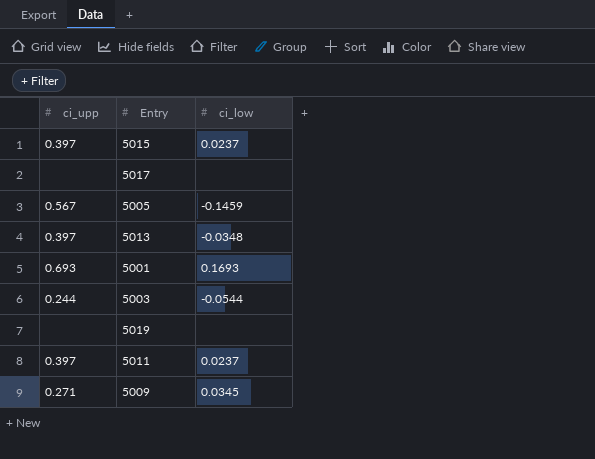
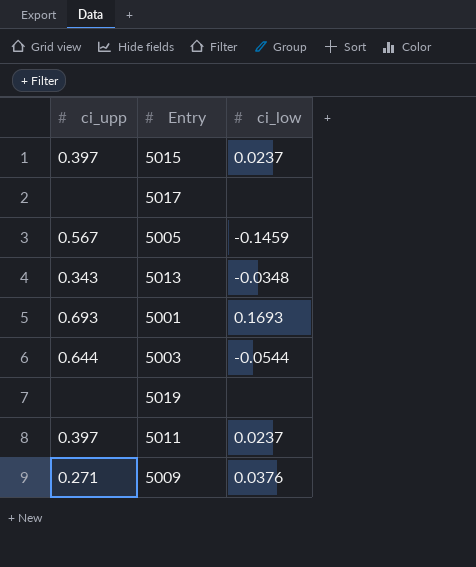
5013 | ci_upp: 0.397 -> 0.343
5003 | ci_upp: 0.244 -> 0.644
5009 | ci_low: 0.0345 -> 0.0376

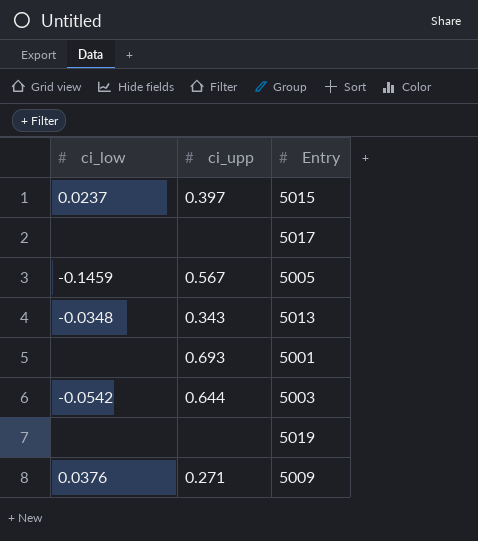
column ci_low | position: 3 -> 1
row 5011: 0.397 | 0.0237 -> none
5001 | ci_low: 0.1693 -> none
5003 | ci_low: -0.0544 -> -0.0542

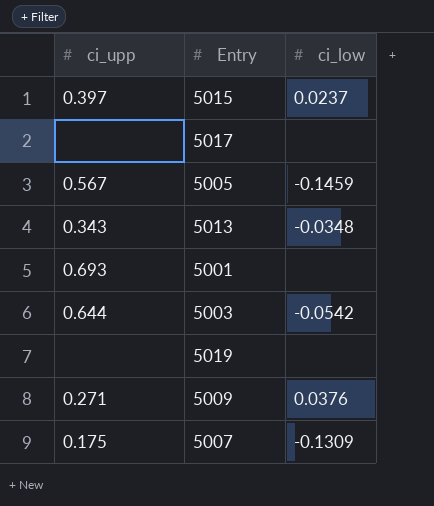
column ci_low | position: 1 -> 3
row 5007: none -> 0.175 | -0.1309

